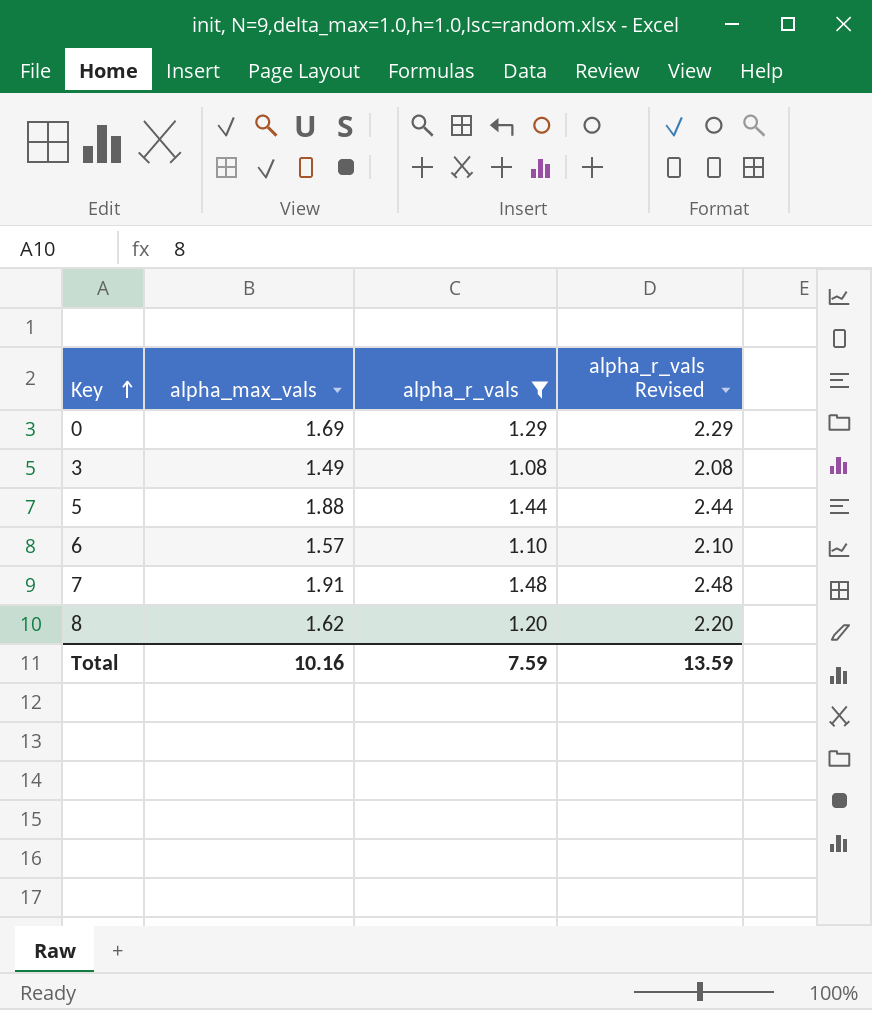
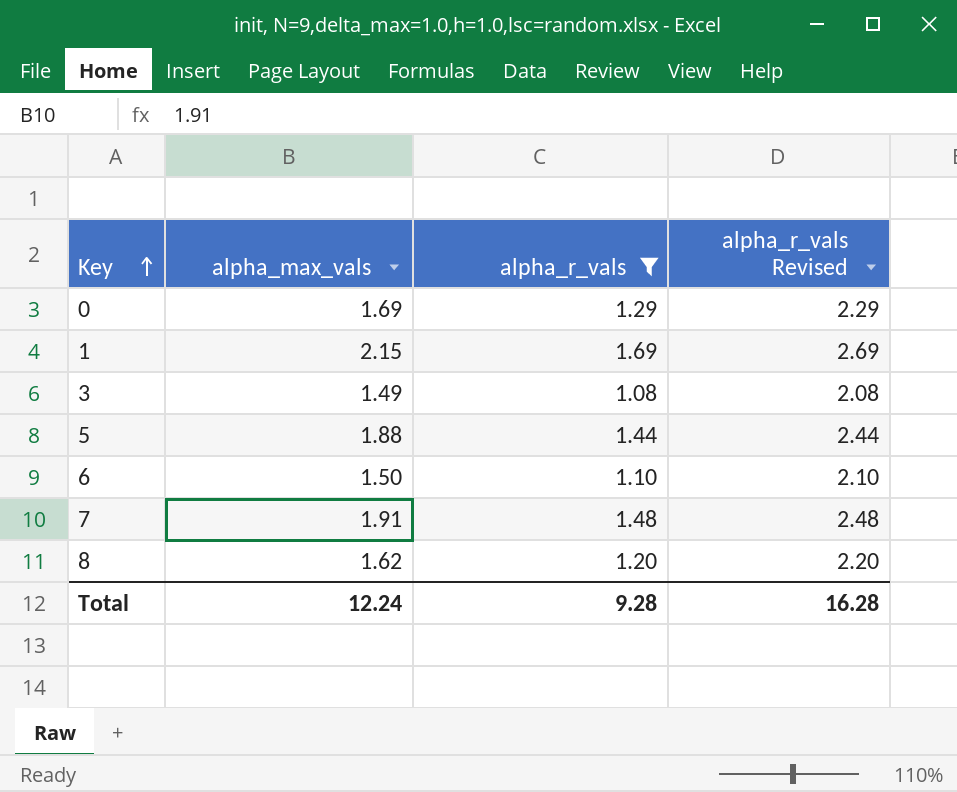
row 1: none -> 2.15 | 1.69 | 2.69
6 | alpha_max_vals: 1.57 -> 1.50
Total | alpha_max_vals: 10.16 -> 12.24
Total | alpha_r_vals: 7.59 -> 9.28
Total | alpha_r_vals Revised: 13.59 -> 16.28

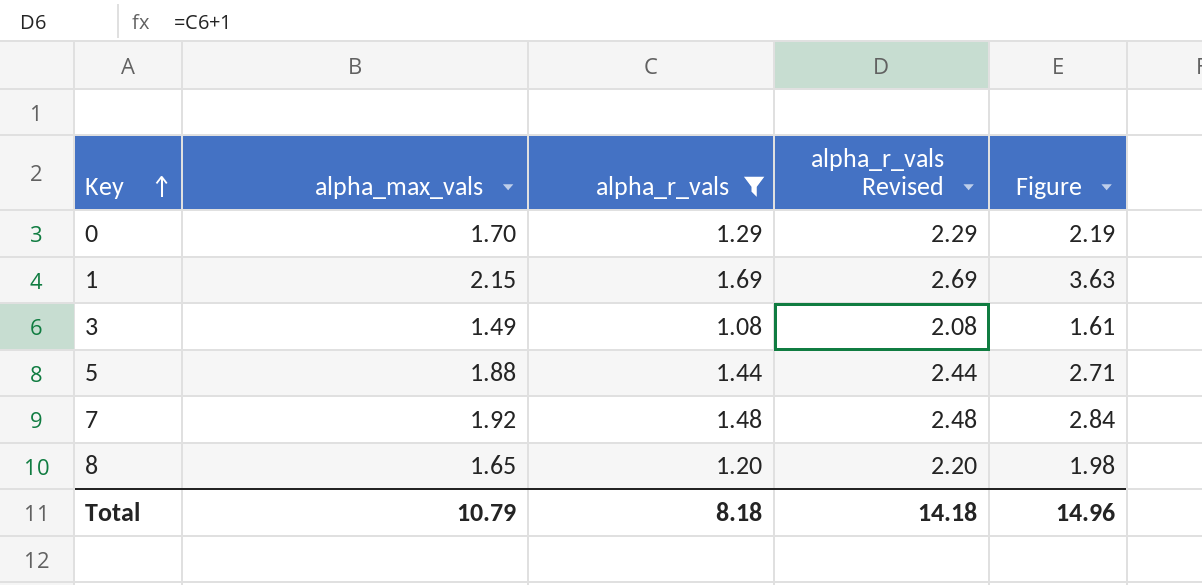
column Figure | formula: none -> [alpha_max_vals] * [alpha_r_vals]
row 6: 1.50 | 1.10 | 2.10 -> none
0 | alpha_max_vals: 1.69 -> 1.70
7 | alpha_max_vals: 1.91 -> 1.92
8 | alpha_max_vals: 1.62 -> 1.65
Total | alpha_max_vals: 12.24 -> 10.79
Total | alpha_r_vals: 9.28 -> 8.18
Total | alpha_r_vals Revised: 16.28 -> 14.18

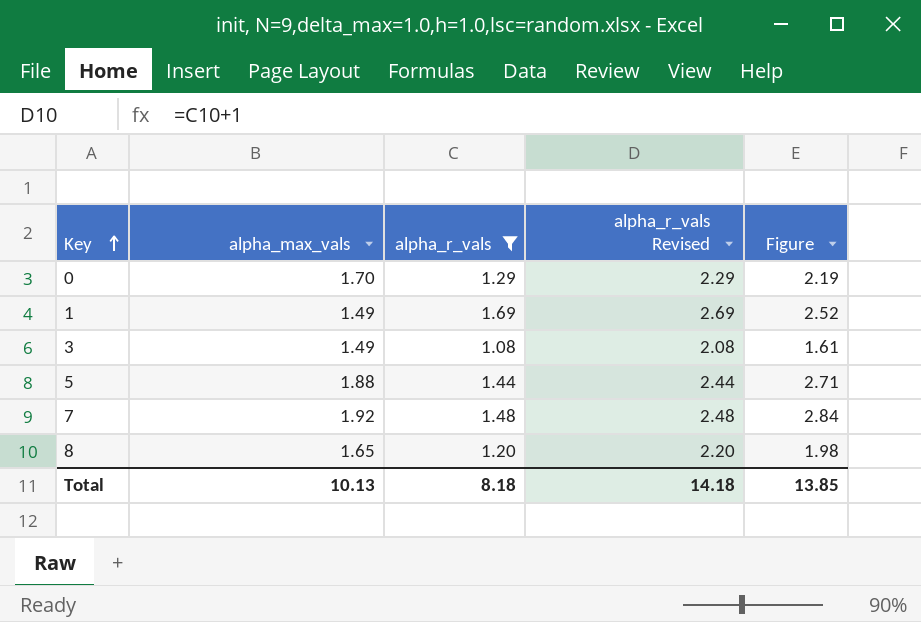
1 | alpha_max_vals: 2.15 -> 1.49
1 | Figure: 3.63 -> 2.52
Total | alpha_max_vals: 10.79 -> 10.13
Total | Figure: 14.96 -> 13.85

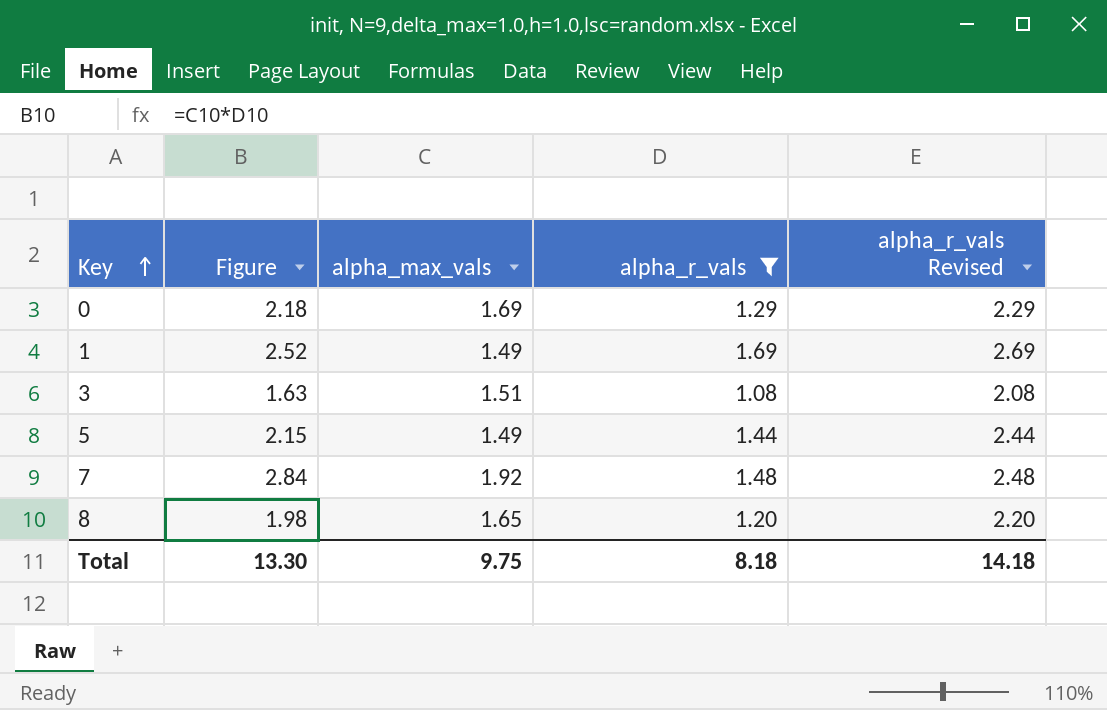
column Figure | position: 5 -> 2
0 | Figure: 2.19 -> 2.18
0 | alpha_max_vals: 1.70 -> 1.69
3 | Figure: 1.61 -> 1.63
3 | alpha_max_vals: 1.49 -> 1.51
5 | Figure: 2.71 -> 2.15
5 | alpha_max_vals: 1.88 -> 1.49
Total | Figure: 13.85 -> 13.30
Total | alpha_max_vals: 10.13 -> 9.75

